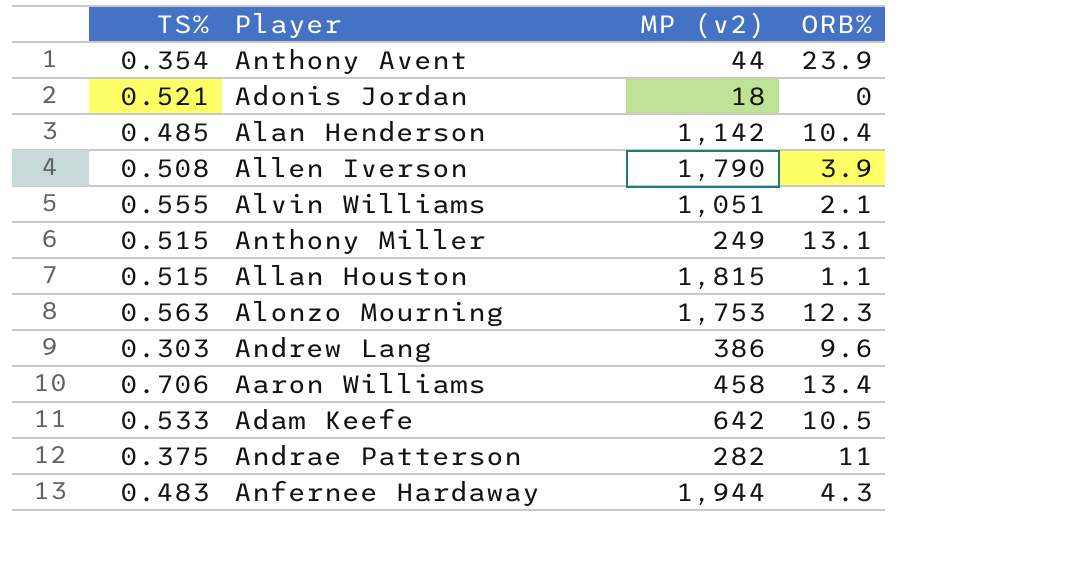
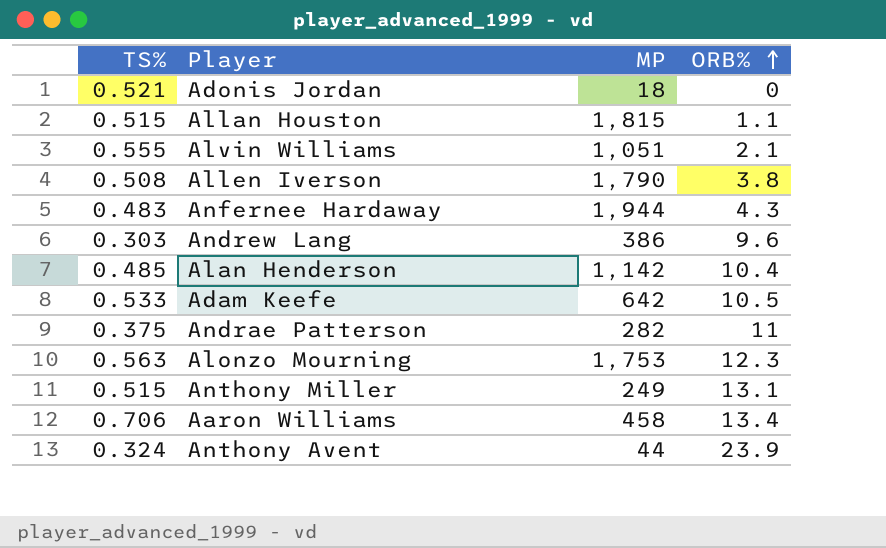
row order: none -> ORB% ascending
column name: MP (v2) -> MP
Allen Iverson | ORB%: 3.9 -> 3.8
Anthony Avent | TS%: 0.354 -> 0.324

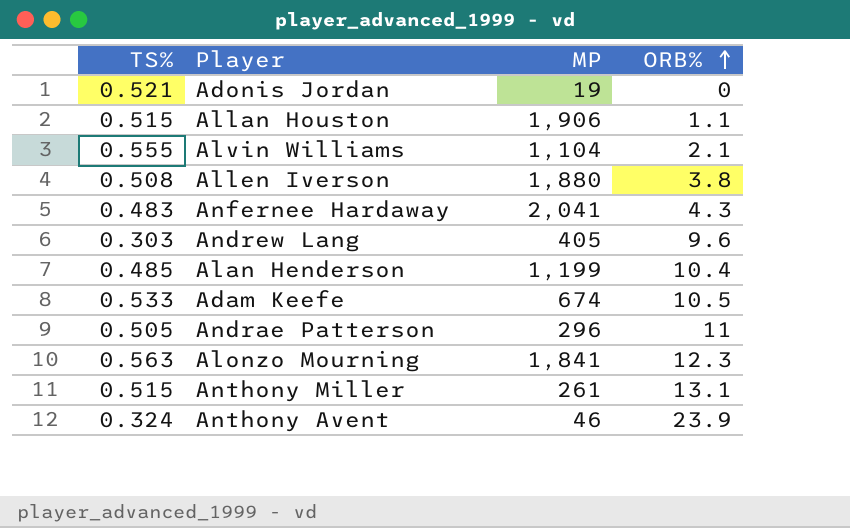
row Aaron Williams: 0.706 | 458 | 13.4 -> none
Adonis Jordan | MP: 18 -> 19
Allan Houston | MP: 1,815 -> 1,906
Alvin Williams | MP: 1,051 -> 1,104
Allen Iverson | MP: 1,790 -> 1,880
Anfernee Hardaway | MP: 1,944 -> 2,041
Andrew Lang | MP: 386 -> 405
Alan Henderson | MP: 1,142 -> 1,199
Adam Keefe | MP: 642 -> 674
Andrae Patterson | TS%: 0.375 -> 0.505
Andrae Patterson | MP: 282 -> 296
Alonzo Mourning | MP: 1,753 -> 1,841
Anthony Miller | MP: 249 -> 261
Anthony Avent | MP: 44 -> 46

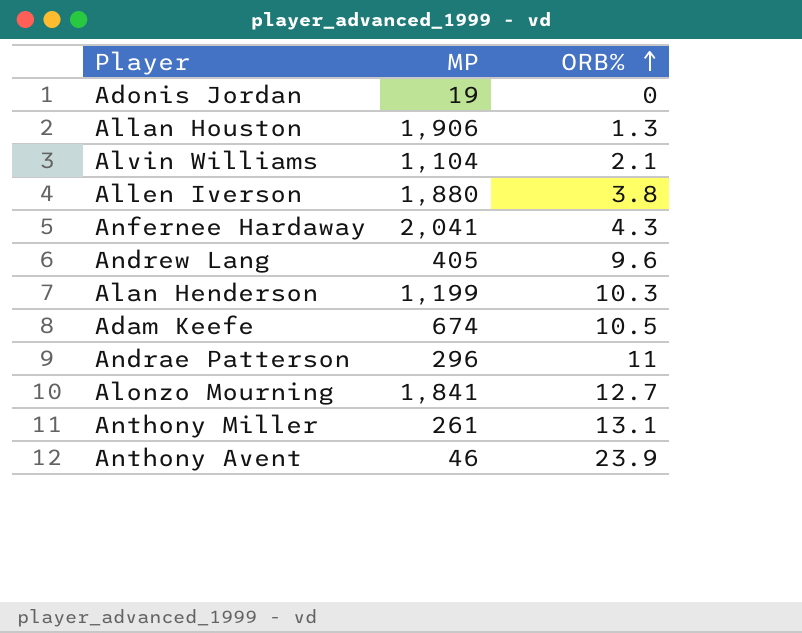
column TS% | position: 1 -> none
Allan Houston | ORB%: 1.1 -> 1.3
Alan Henderson | ORB%: 10.4 -> 10.3
Alonzo Mourning | ORB%: 12.3 -> 12.7

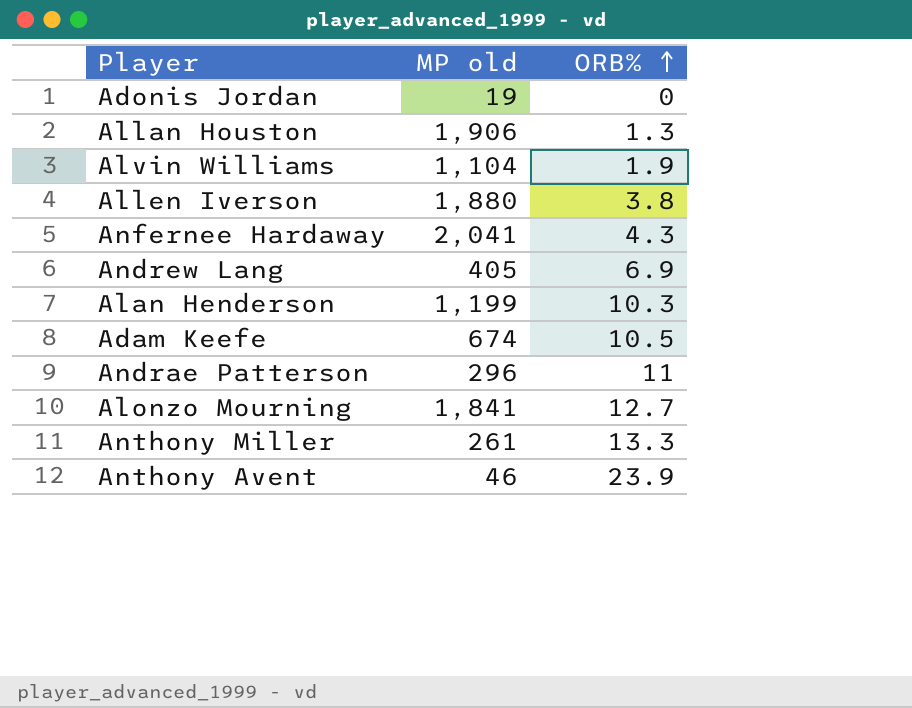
column name: MP -> MP old
Alvin Williams | ORB%: 2.1 -> 1.9
Andrew Lang | ORB%: 9.6 -> 6.9
Anthony Miller | ORB%: 13.1 -> 13.3

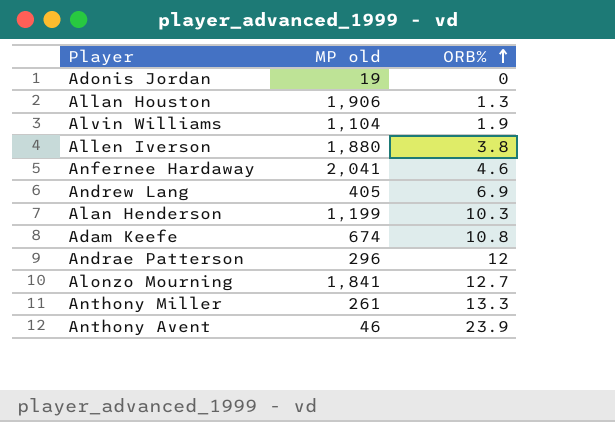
Anfernee Hardaway | ORB%: 4.3 -> 4.6
Adam Keefe | ORB%: 10.5 -> 10.8
Andrae Patterson | ORB%: 11 -> 12

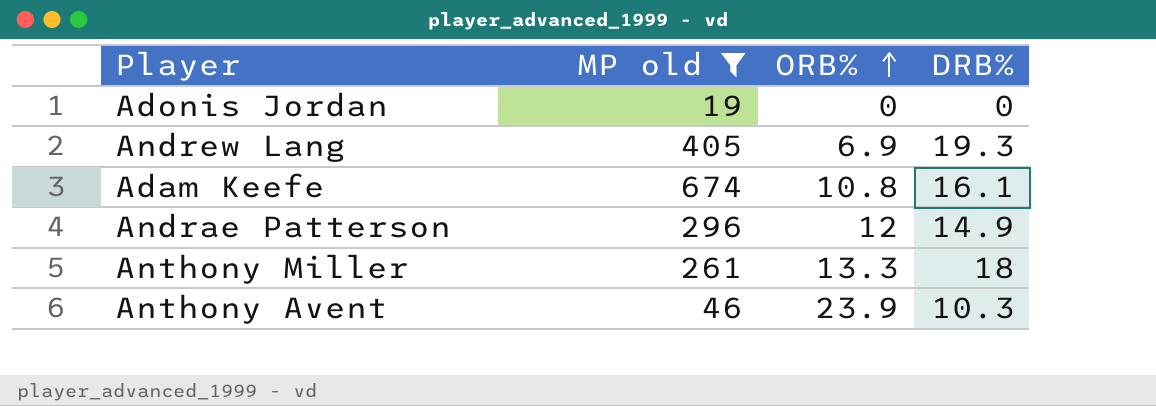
filter: none -> MP old <= 674
column DRB% | position: none -> 4

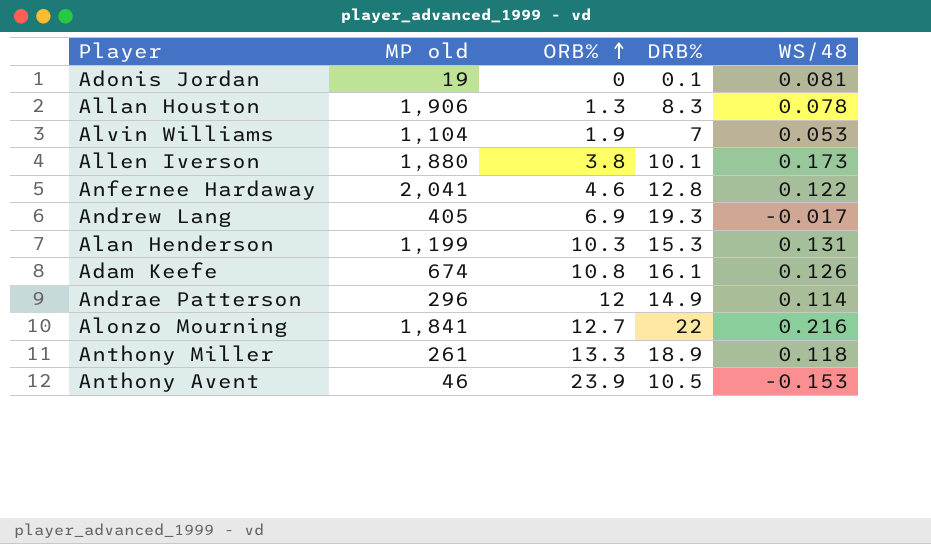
filter: MP old <= 674 -> none
column WS/48 | position: none -> 5
Adonis Jordan | DRB%: 0 -> 0.1
Anthony Miller | DRB%: 18 -> 18.9
Anthony Avent | DRB%: 10.3 -> 10.5

